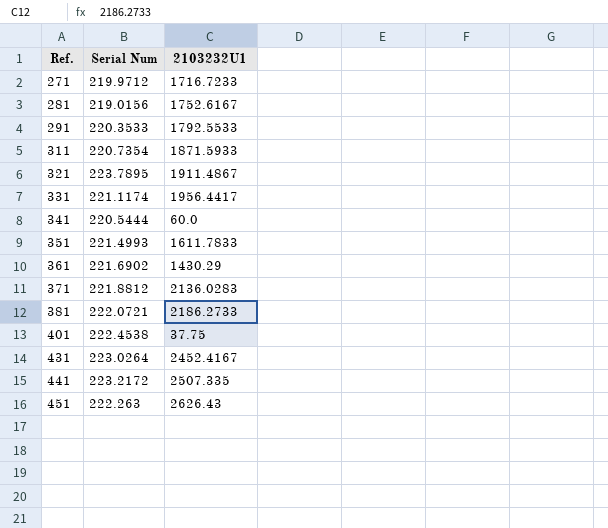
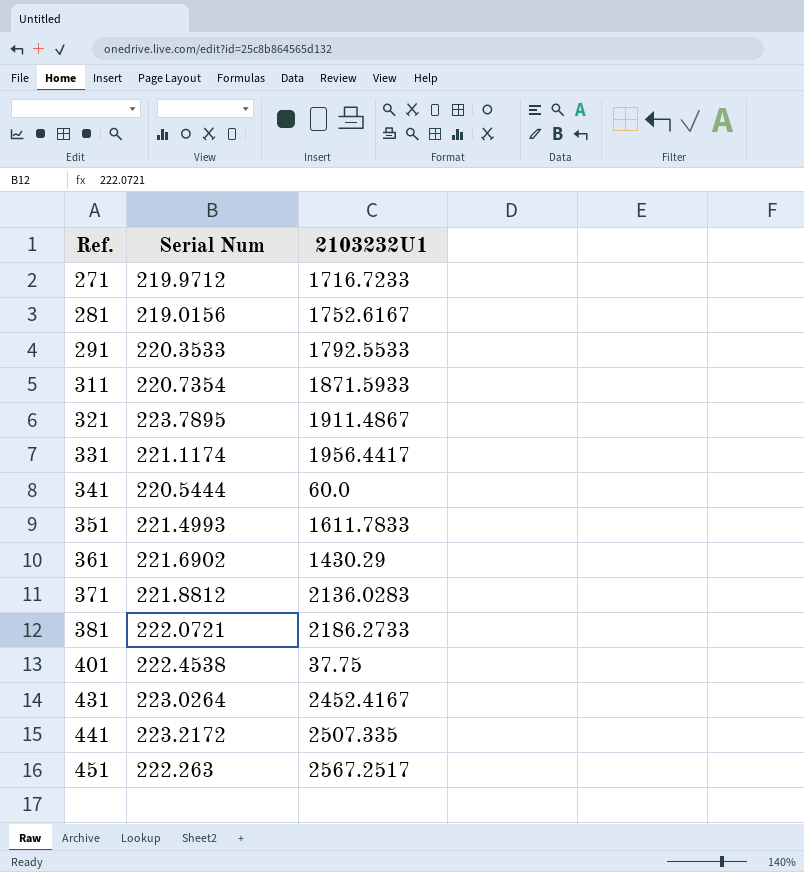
451 | 2103232U1: 2626.43 -> 2567.2517

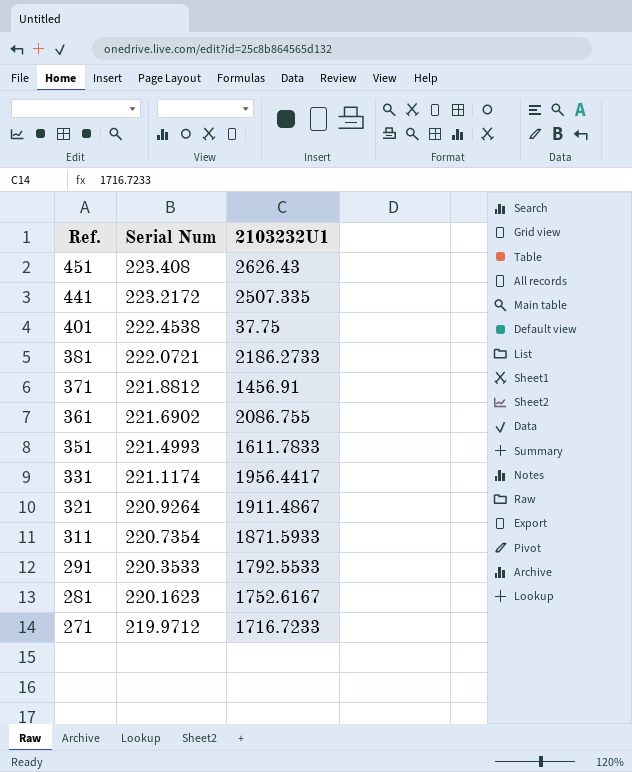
row order: Ref. ascending -> Ref. descending
row 341: 220.5444 | 60.0 -> none
row 431: 223.0264 | 2452.4167 -> none
451 | Serial Num: 222.263 -> 223.408
451 | 2103232U1: 2567.2517 -> 2626.43
371 | 2103232U1: 2136.0283 -> 1456.91
361 | 2103232U1: 1430.29 -> 2086.755
321 | Serial Num: 223.7895 -> 220.9264
281 | Serial Num: 219.0156 -> 220.1623

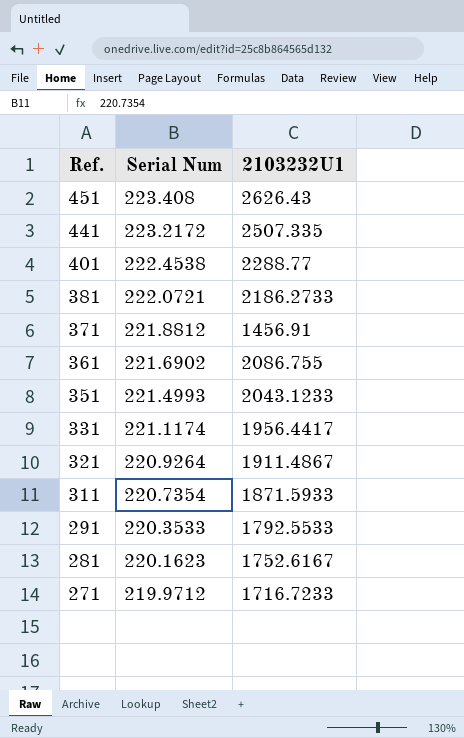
401 | 2103232U1: 37.75 -> 2288.77
351 | 2103232U1: 1611.7833 -> 2043.1233

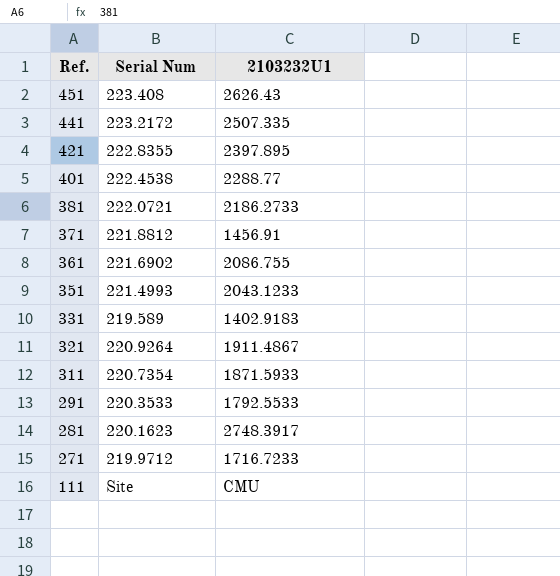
row 421: none -> 222.8355 | 2397.895
331 | Serial Num: 221.1174 -> 219.589
331 | 2103232U1: 1956.4417 -> 1402.9183
281 | 2103232U1: 1752.6167 -> 2748.3917
row 111: none -> Site | CMU

